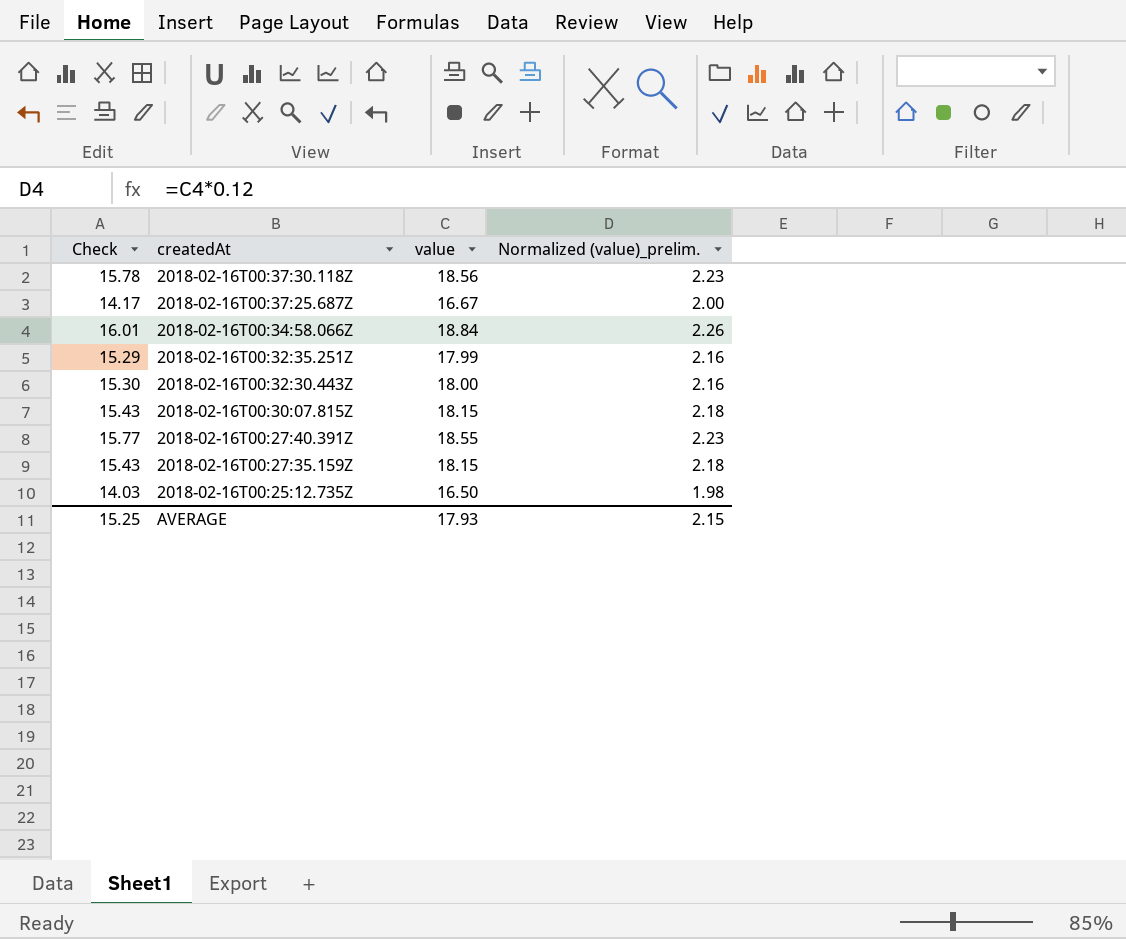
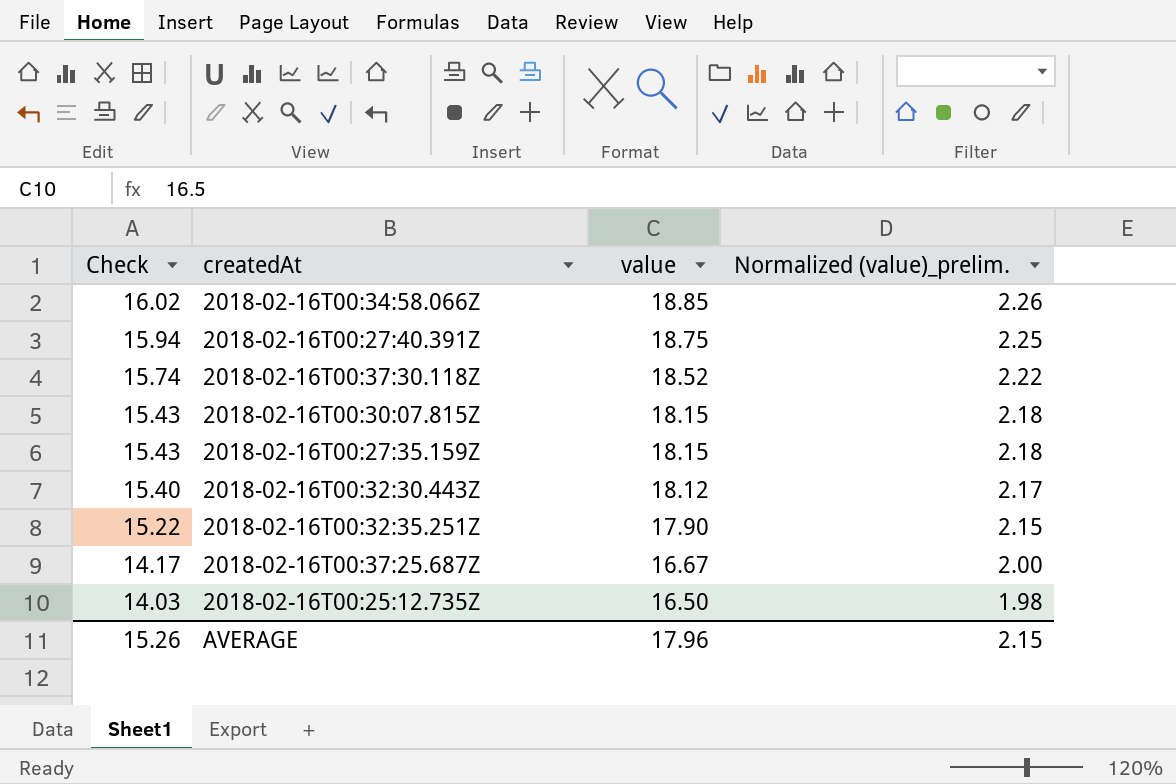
row order: createdAt descending -> Check descending
2018-02-16T00:34:58.066Z | Check: 16.01 -> 16.02
2018-02-16T00:34:58.066Z | value: 18.84 -> 18.85
2018-02-16T00:27:40.391Z | Check: 15.77 -> 15.94
2018-02-16T00:27:40.391Z | value: 18.55 -> 18.75
2018-02-16T00:27:40.391Z | Normalized (value)_prelim.: 2.23 -> 2.25
2018-02-16T00:37:30.118Z | Check: 15.78 -> 15.74
2018-02-16T00:37:30.118Z | value: 18.56 -> 18.52
2018-02-16T00:37:30.118Z | Normalized (value)_prelim.: 2.23 -> 2.22
2018-02-16T00:32:30.443Z | Check: 15.30 -> 15.40
2018-02-16T00:32:30.443Z | value: 18.00 -> 18.12
2018-02-16T00:32:30.443Z | Normalized (value)_prelim.: 2.16 -> 2.17
2018-02-16T00:32:35.251Z | Check: 15.29 -> 15.22
2018-02-16T00:32:35.251Z | value: 17.99 -> 17.90
2018-02-16T00:32:35.251Z | Normalized (value)_prelim.: 2.16 -> 2.15
AVERAGE | Check: 15.25 -> 15.26
AVERAGE | value: 17.93 -> 17.96

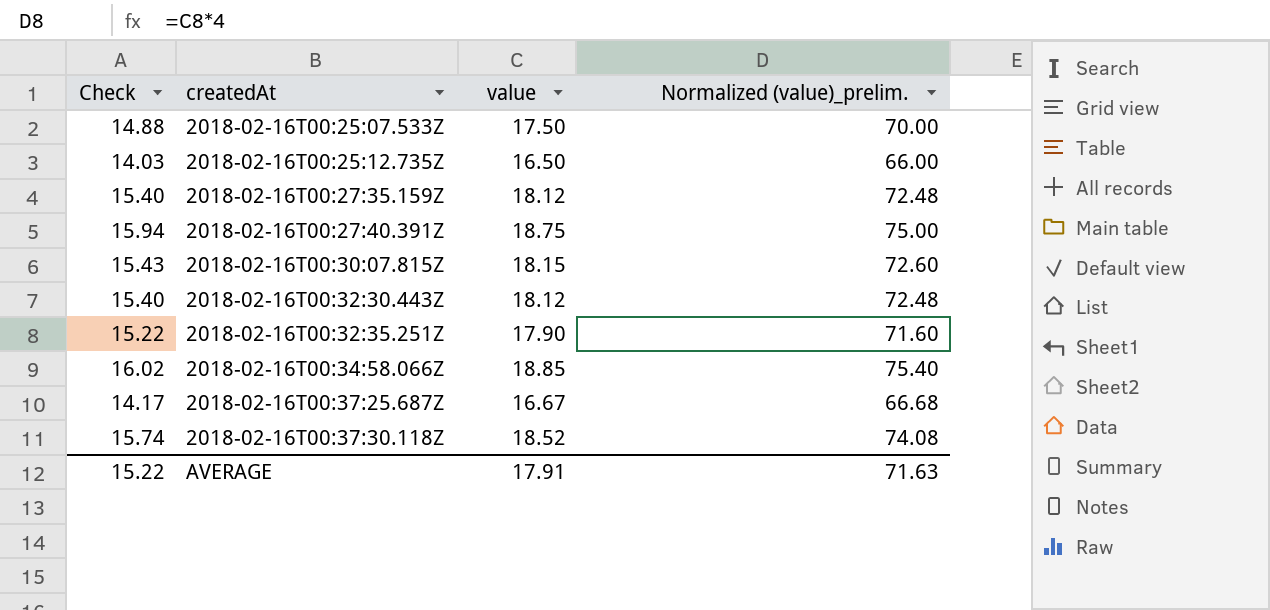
row order: Check descending -> createdAt ascending
column Normalized (value)_prelim. | formula: [value] * 0.12 -> [value] * 4
row 2018-02-16T00:25:07.533Z: none -> 14.88 | 17.50 | 70.00
2018-02-16T00:27:35.159Z | Check: 15.43 -> 15.40
2018-02-16T00:27:35.159Z | value: 18.15 -> 18.12
AVERAGE | Check: 15.26 -> 15.22
AVERAGE | value: 17.96 -> 17.91
AVERAGE | Normalized (value)_prelim.: 2.15 -> 71.63

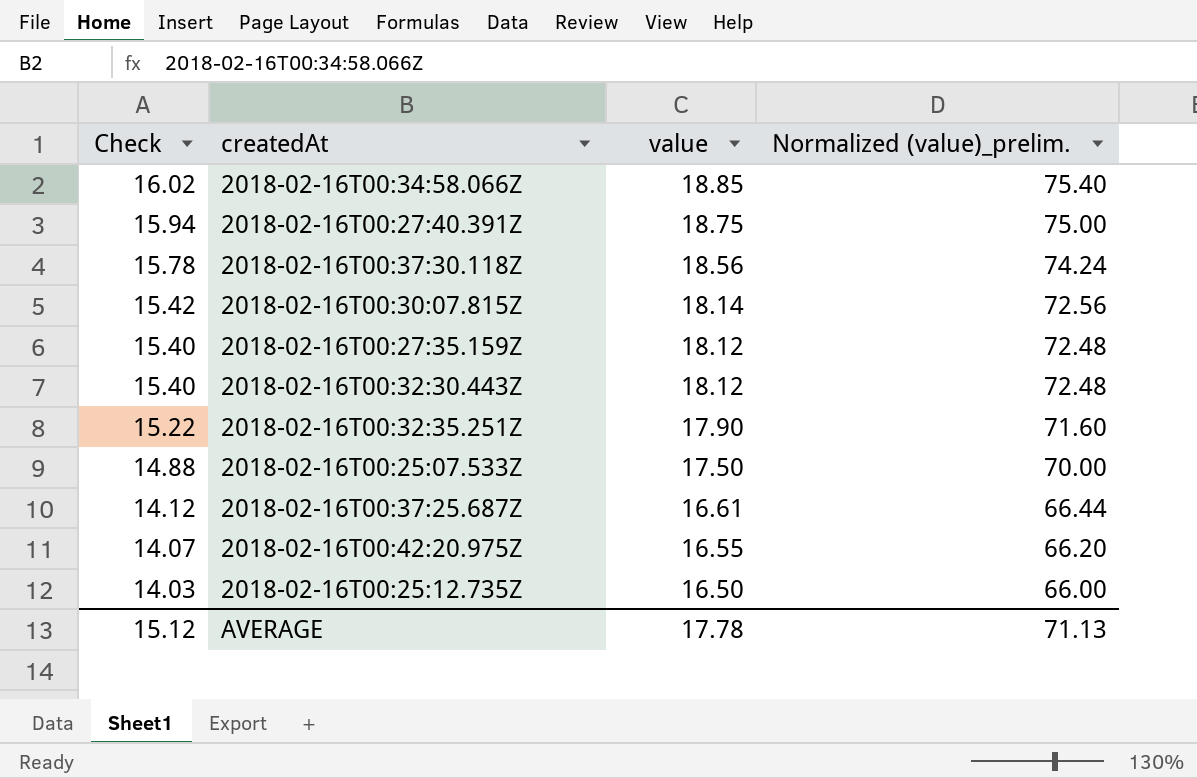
row order: createdAt ascending -> Check descending
2018-02-16T00:37:30.118Z | Check: 15.74 -> 15.78
2018-02-16T00:37:30.118Z | value: 18.52 -> 18.56
2018-02-16T00:37:30.118Z | Normalized (value)_prelim.: 74.08 -> 74.24
2018-02-16T00:30:07.815Z | Check: 15.43 -> 15.42
2018-02-16T00:30:07.815Z | value: 18.15 -> 18.14
2018-02-16T00:30:07.815Z | Normalized (value)_prelim.: 72.60 -> 72.56
2018-02-16T00:37:25.687Z | Check: 14.17 -> 14.12
2018-02-16T00:37:25.687Z | value: 16.67 -> 16.61
2018-02-16T00:37:25.687Z | Normalized (value)_prelim.: 66.68 -> 66.44
row 2018-02-16T00:42:20.975Z: none -> 14.07 | 16.55 | 66.20
AVERAGE | Check: 15.22 -> 15.12
AVERAGE | value: 17.91 -> 17.78
AVERAGE | Normalized (value)_prelim.: 71.63 -> 71.13

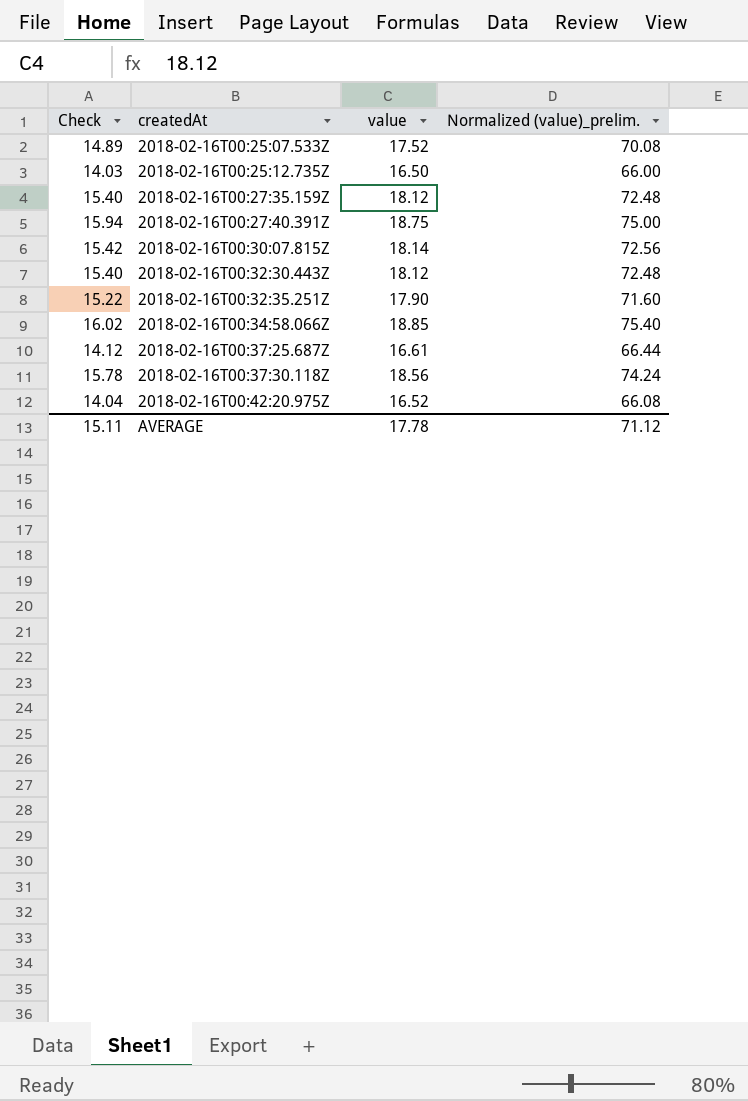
row order: Check descending -> createdAt ascending
2018-02-16T00:25:07.533Z | Check: 14.88 -> 14.89
2018-02-16T00:25:07.533Z | value: 17.50 -> 17.52
2018-02-16T00:25:07.533Z | Normalized (value)_prelim.: 70.00 -> 70.08
2018-02-16T00:42:20.975Z | Check: 14.07 -> 14.04
2018-02-16T00:42:20.975Z | value: 16.55 -> 16.52
2018-02-16T00:42:20.975Z | Normalized (value)_prelim.: 66.20 -> 66.08
AVERAGE | Check: 15.12 -> 15.11
AVERAGE | Normalized (value)_prelim.: 71.13 -> 71.12

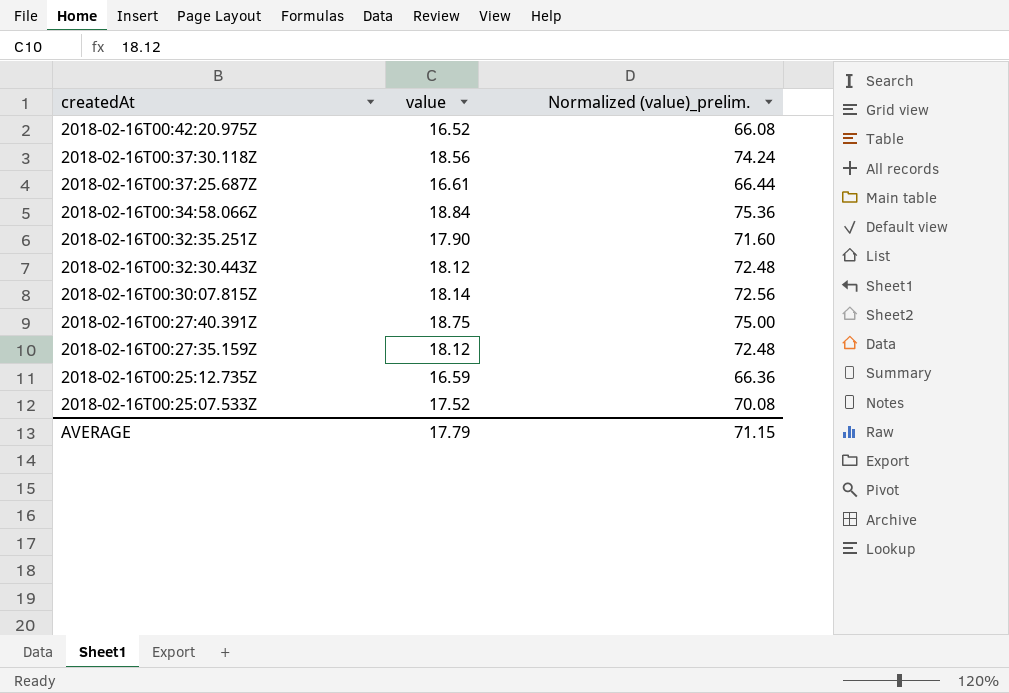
row order: createdAt ascending -> createdAt descending
column Check | formula: [value] * 0.85 -> none
2018-02-16T00:34:58.066Z | value: 18.85 -> 18.84
2018-02-16T00:34:58.066Z | Normalized (value)_prelim.: 75.40 -> 75.36
2018-02-16T00:25:12.735Z | value: 16.50 -> 16.59
2018-02-16T00:25:12.735Z | Normalized (value)_prelim.: 66.00 -> 66.36
AVERAGE | value: 17.78 -> 17.79
AVERAGE | Normalized (value)_prelim.: 71.12 -> 71.15

